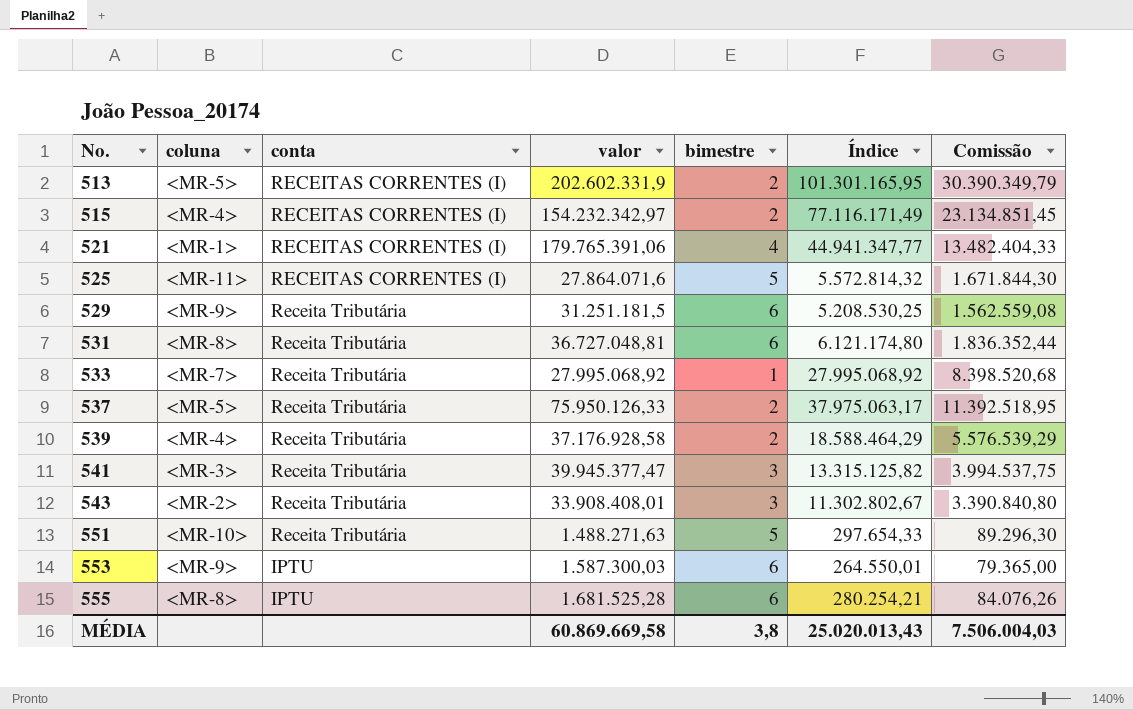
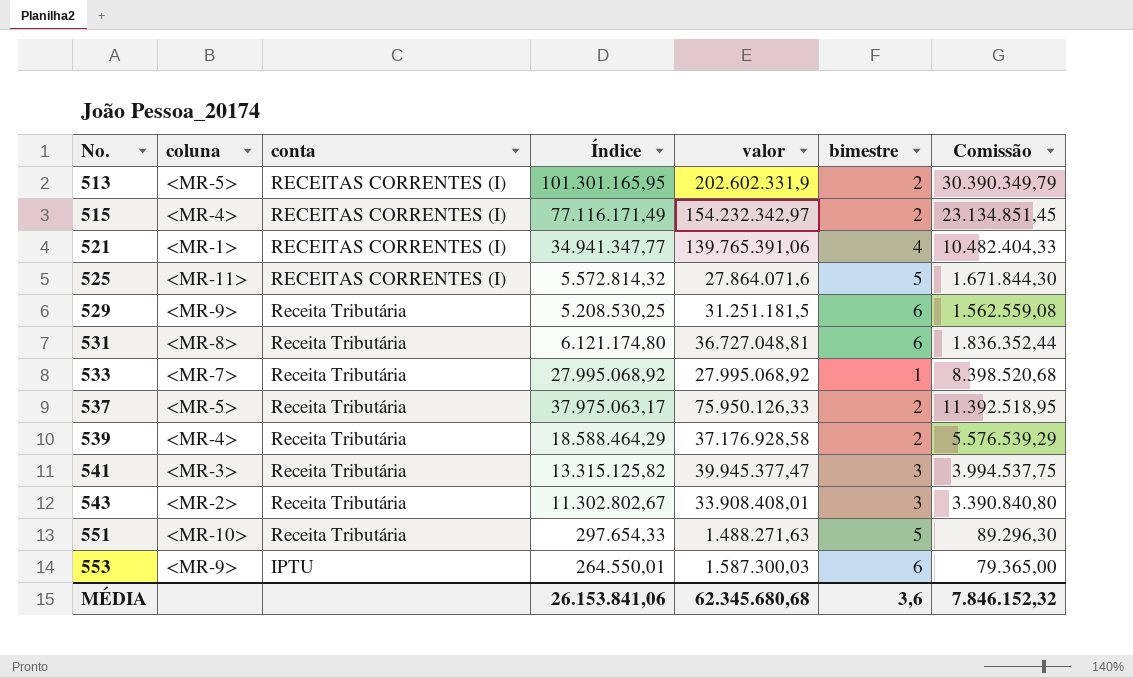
column Índice | position: 6 -> 4
row 555: <MR-8> | IPTU | 1.681.525,28 | 6 | 280.254,21 | 84.076,26 -> none
521 | Índice: 44.941.347,77 -> 34.941.347,77
521 | valor: 179.765.391,06 -> 139.765.391,06
521 | Comissão: 13.482.404,33 -> 10.482.404,33
MÉDIA | Índice: 25.020.013,43 -> 26.153.841,06
MÉDIA | valor: 60.869.669,58 -> 62.345.680,68
MÉDIA | bimestre: 3,8 -> 3,6
MÉDIA | Comissão: 7.506.004,03 -> 7.846.152,32

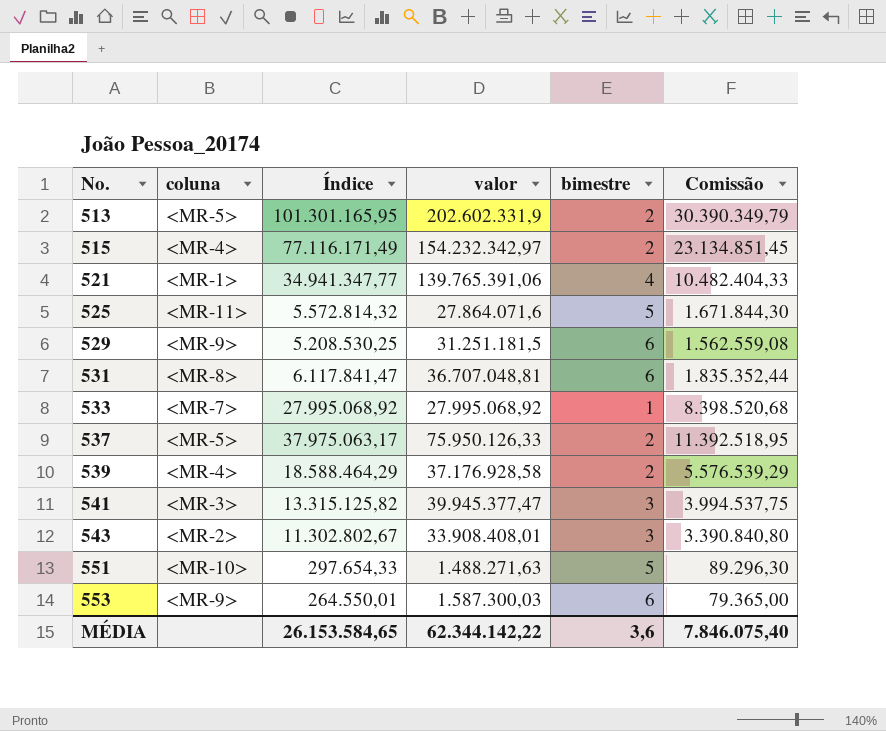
column conta | position: 3 -> none
531 | Índice: 6.121.174,80 -> 6.117.841,47
531 | valor: 36.727.048,81 -> 36.707.048,81
531 | Comissão: 1.836.352,44 -> 1.835.352,44
MÉDIA | Índice: 26.153.841,06 -> 26.153.584,65
MÉDIA | valor: 62.345.680,68 -> 62.344.142,22
MÉDIA | Comissão: 7.846.152,32 -> 7.846.075,40

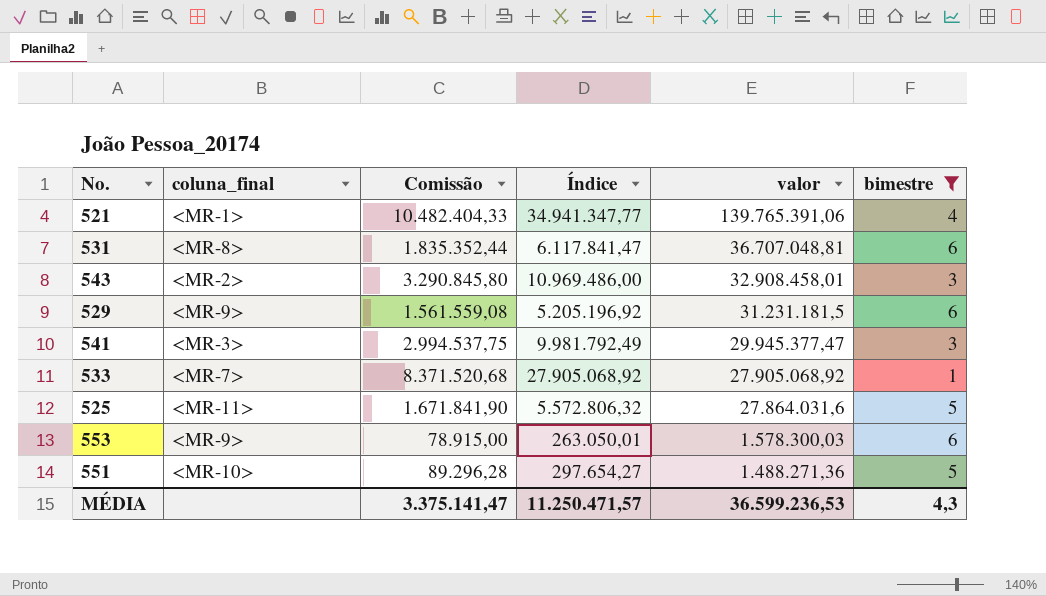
filter: none -> bimestre != 2
row order: No. ascending -> valor descending
column name: coluna -> coluna_final
column Comissão | position: 6 -> 3
543 | Comissão: 3.390.840,80 -> 3.290.845,80
543 | Índice: 11.302.802,67 -> 10.969.486,00
543 | valor: 33.908.408,01 -> 32.908.458,01
529 | Comissão: 1.562.559,08 -> 1.561.559,08
529 | Índice: 5.208.530,25 -> 5.205.196,92
529 | valor: 31.251.181,5 -> 31.231.181,5
541 | Comissão: 3.994.537,75 -> 2.994.537,75
541 | Índice: 13.315.125,82 -> 9.981.792,49
541 | valor: 39.945.377,47 -> 29.945.377,47
533 | Comissão: 8.398.520,68 -> 8.371.520,68
533 | Índice: 27.995.068,92 -> 27.905.068,92
533 | valor: 27.995.068,92 -> 27.905.068,92
525 | Comissão: 1.671.844,30 -> 1.671.841,90
525 | Índice: 5.572.814,32 -> 5.572.806,32
525 | valor: 27.864.071,6 -> 27.864.031,6
553 | Comissão: 79.365,00 -> 78.915,00
553 | Índice: 264.550,01 -> 263.050,01
553 | valor: 1.587.300,03 -> 1.578.300,03
551 | Comissão: 89.296,30 -> 89.296,28
551 | Índice: 297.654,33 -> 297.654,27
551 | valor: 1.488.271,63 -> 1.488.271,36
MÉDIA | Comissão: 7.846.075,40 -> 3.375.141,47
MÉDIA | Índice: 26.153.584,65 -> 11.250.471,57
MÉDIA | valor: 62.344.142,22 -> 36.599.236,53
MÉDIA | bimestre: 3,6 -> 4,3

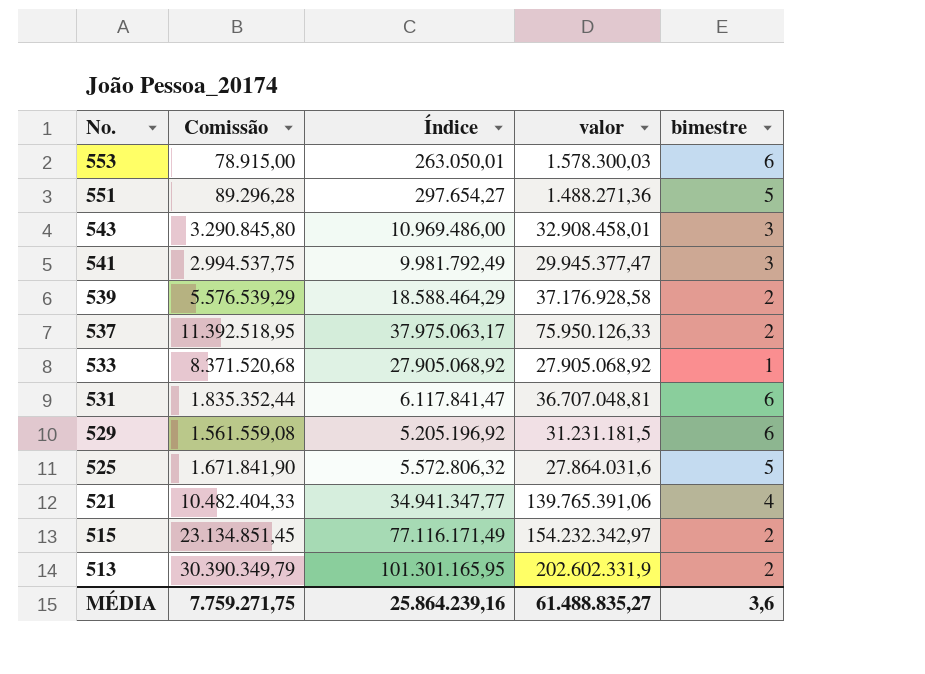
filter: bimestre != 2 -> none
row order: valor descending -> No. descending
column coluna_final | position: 2 -> none
MÉDIA | Comissão: 3.375.141,47 -> 7.759.271,75
MÉDIA | Índice: 11.250.471,57 -> 25.864.239,16
MÉDIA | valor: 36.599.236,53 -> 61.488.835,27
MÉDIA | bimestre: 4,3 -> 3,6

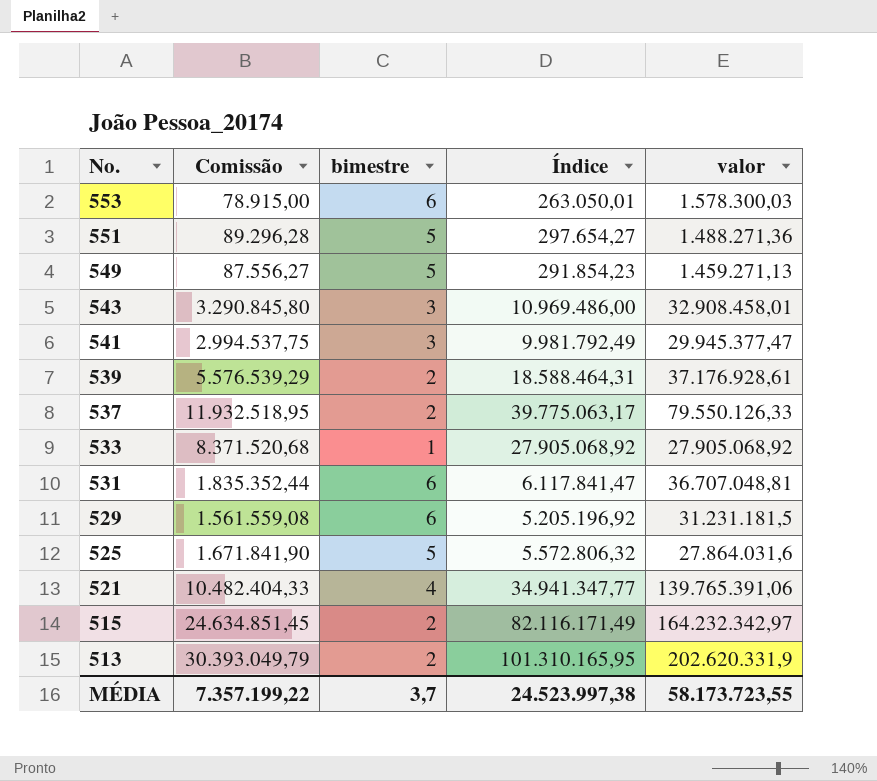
column bimestre | position: 5 -> 3
row 549: none -> 87.556,27 | 5 | 291.854,23 | 1.459.271,13
539 | Índice: 18.588.464,29 -> 18.588.464,31
539 | valor: 37.176.928,58 -> 37.176.928,61
537 | Comissão: 11.392.518,95 -> 11.932.518,95
537 | Índice: 37.975.063,17 -> 39.775.063,17
537 | valor: 75.950.126,33 -> 79.550.126,33
515 | Comissão: 23.134.851,45 -> 24.634.851,45
515 | Índice: 77.116.171,49 -> 82.116.171,49
515 | valor: 154.232.342,97 -> 164.232.342,97
513 | Comissão: 30.390.349,79 -> 30.393.049,79
513 | Índice: 101.301.165,95 -> 101.310.165,95
513 | valor: 202.602.331,9 -> 202.620.331,9
MÉDIA | Comissão: 7.759.271,75 -> 7.357.199,22
MÉDIA | bimestre: 3,6 -> 3,7
MÉDIA | Índice: 25.864.239,16 -> 24.523.997,38
MÉDIA | valor: 61.488.835,27 -> 58.173.723,55

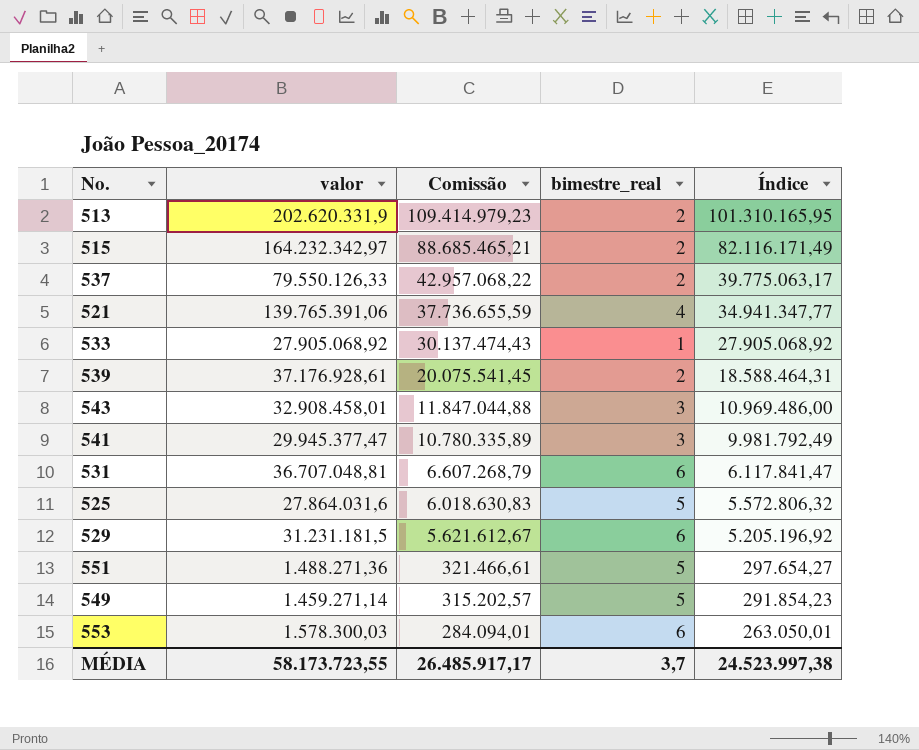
row order: No. descending -> Comissão descending
column valor | position: 5 -> 2
column Comissão | formula: [Índice] * 0,3 -> [Índice] * 1,08
column name: bimestre -> bimestre_real
549 | valor: 1.459.271,13 -> 1.459.271,14
MÉDIA | Comissão: 7.357.199,22 -> 26.485.917,17

